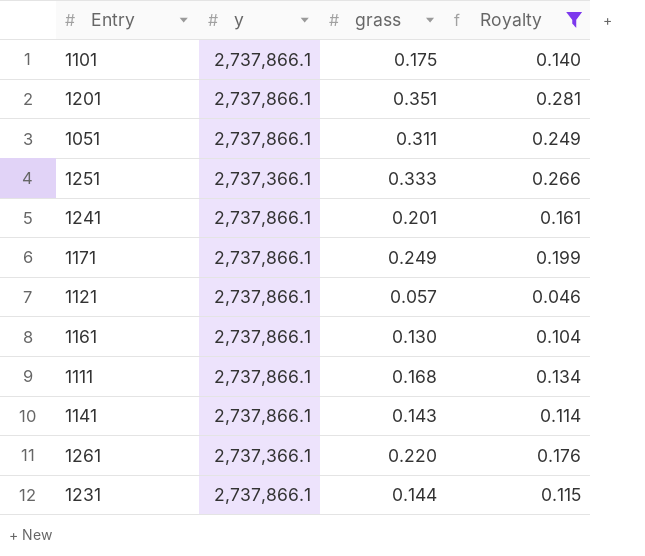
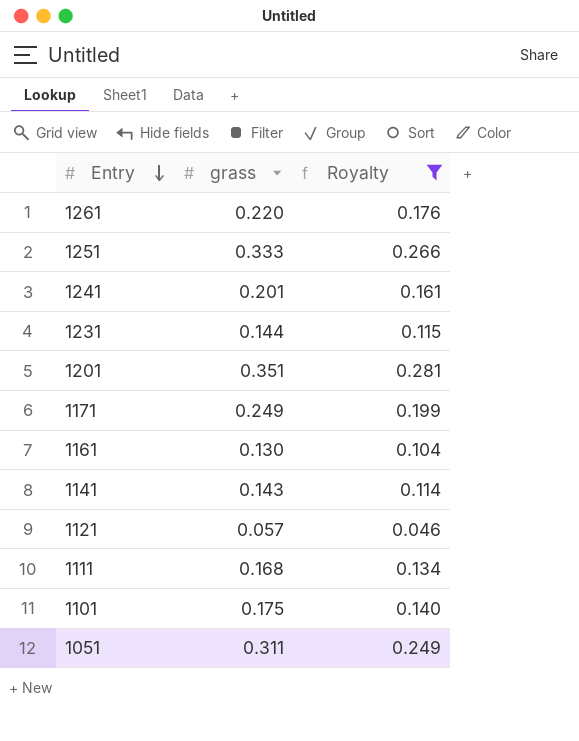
row order: none -> Entry descending
column y | position: 2 -> none

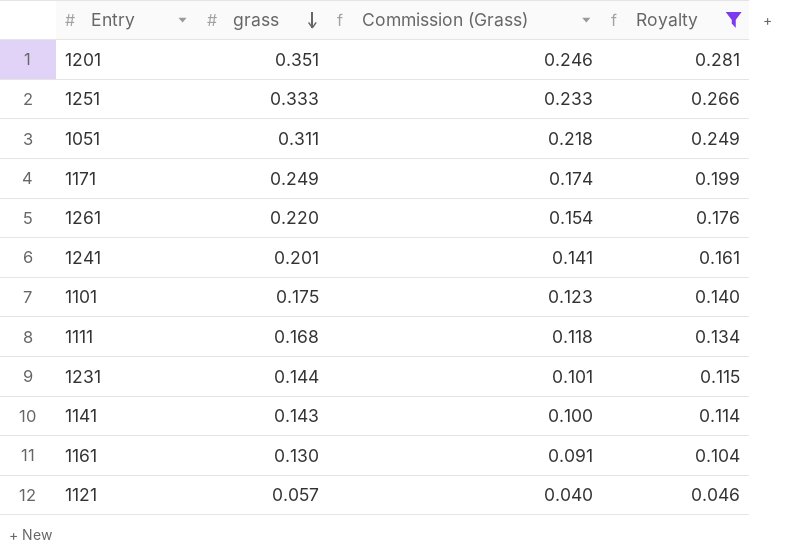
row order: Entry descending -> grass descending
column Commission (Grass) | formula: none -> [grass] * 0.7

